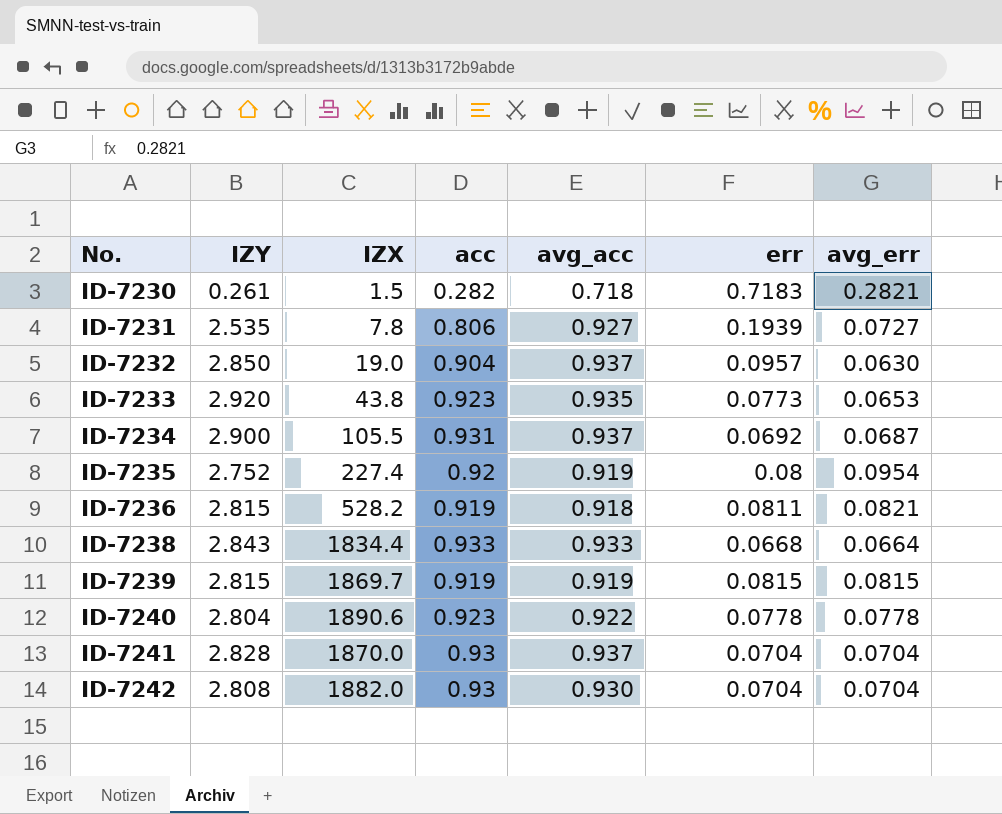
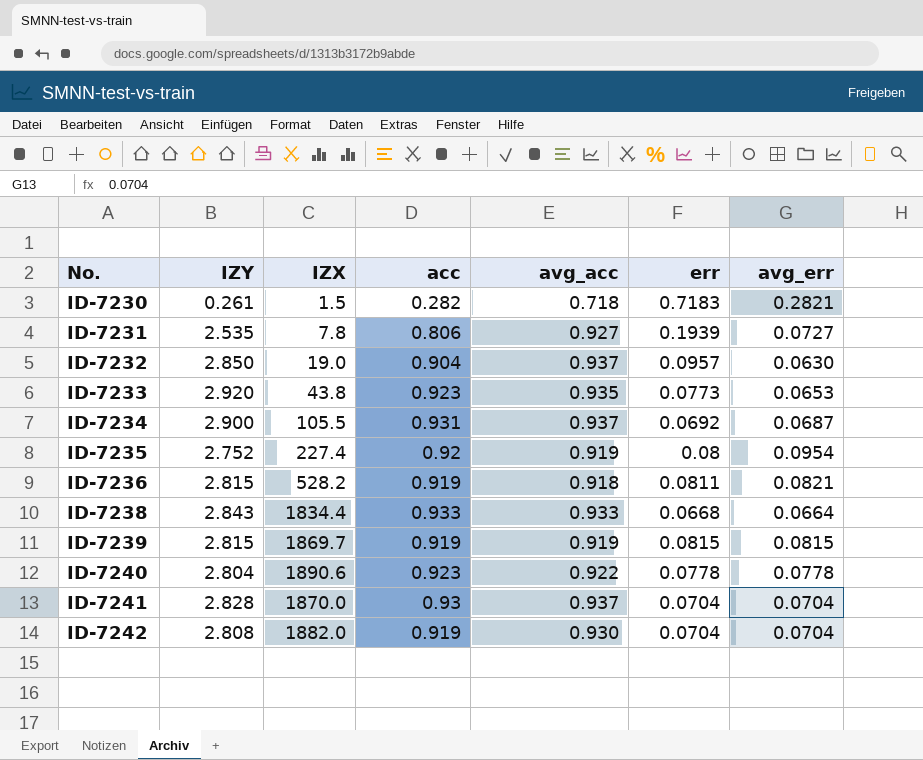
ID-7242 | acc: 0.93 -> 0.919

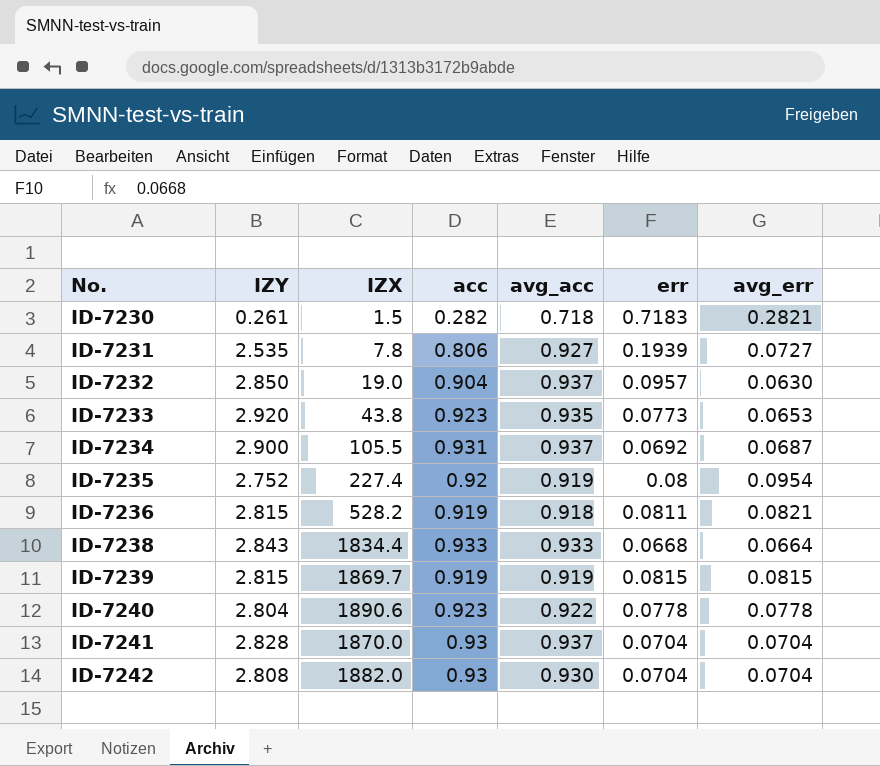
ID-7242 | acc: 0.919 -> 0.93

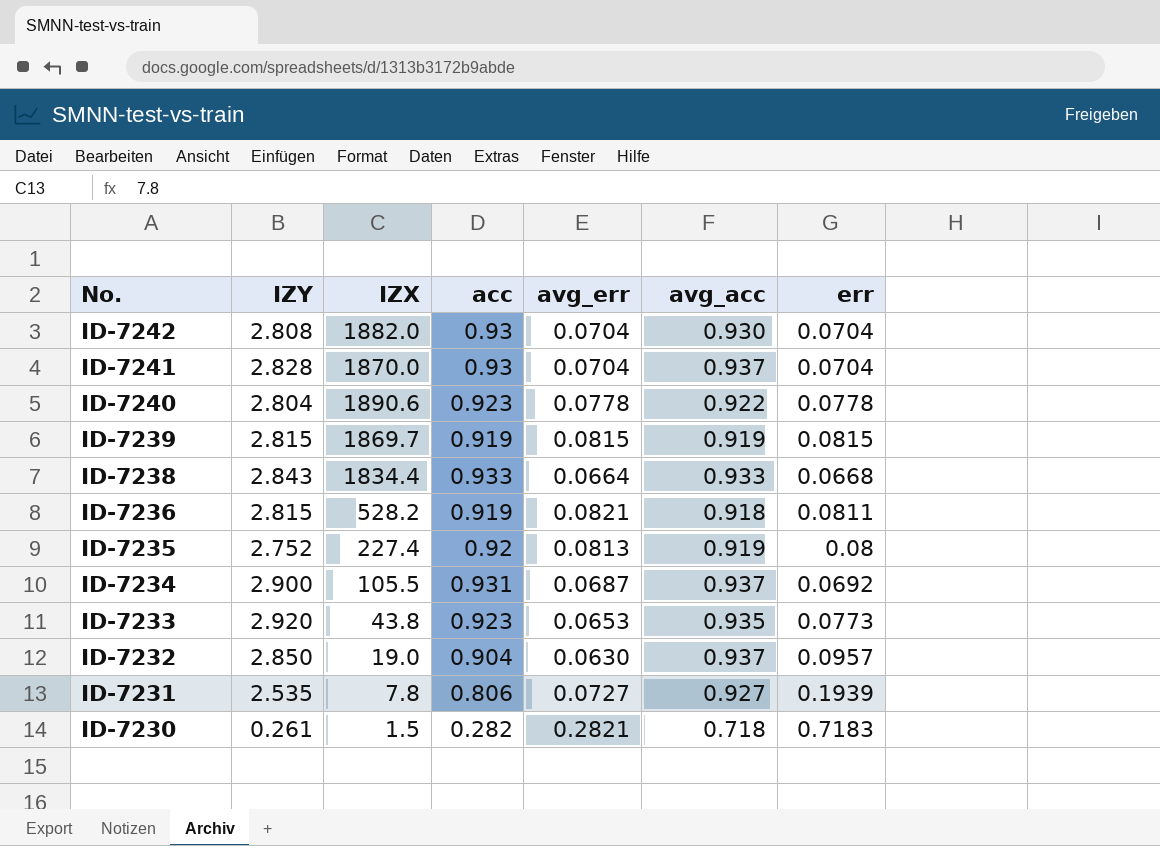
row order: No. ascending -> No. descending
column avg_err | position: 7 -> 5
ID-7235 | avg_err: 0.0954 -> 0.0813

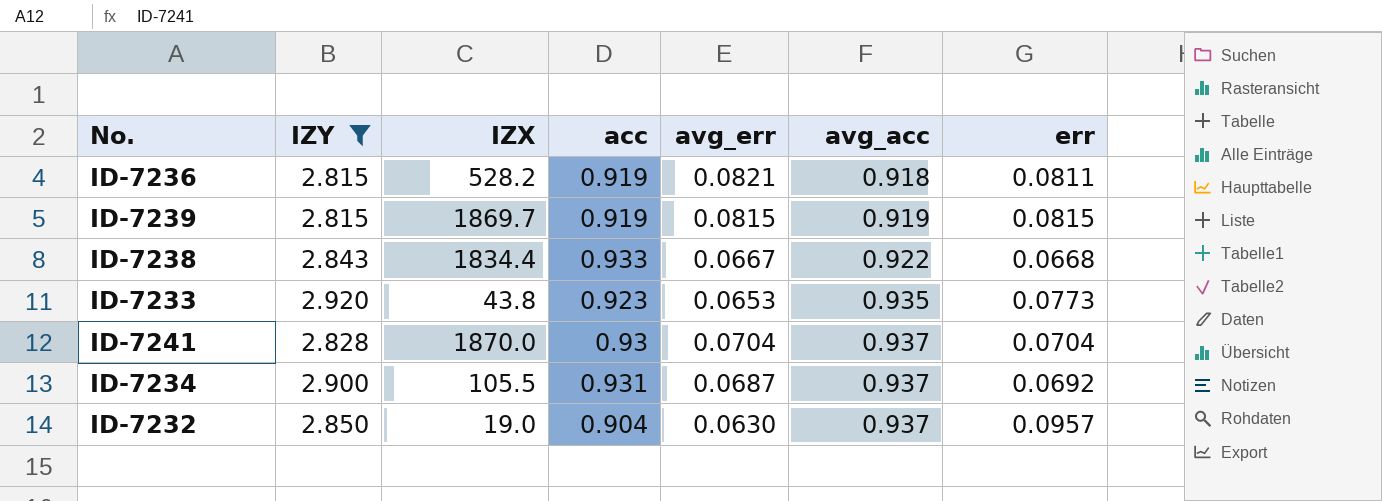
filter: none -> IZY >= 2.815
row order: No. descending -> avg_acc ascending
ID-7238 | avg_err: 0.0664 -> 0.0667
ID-7238 | avg_acc: 0.933 -> 0.922

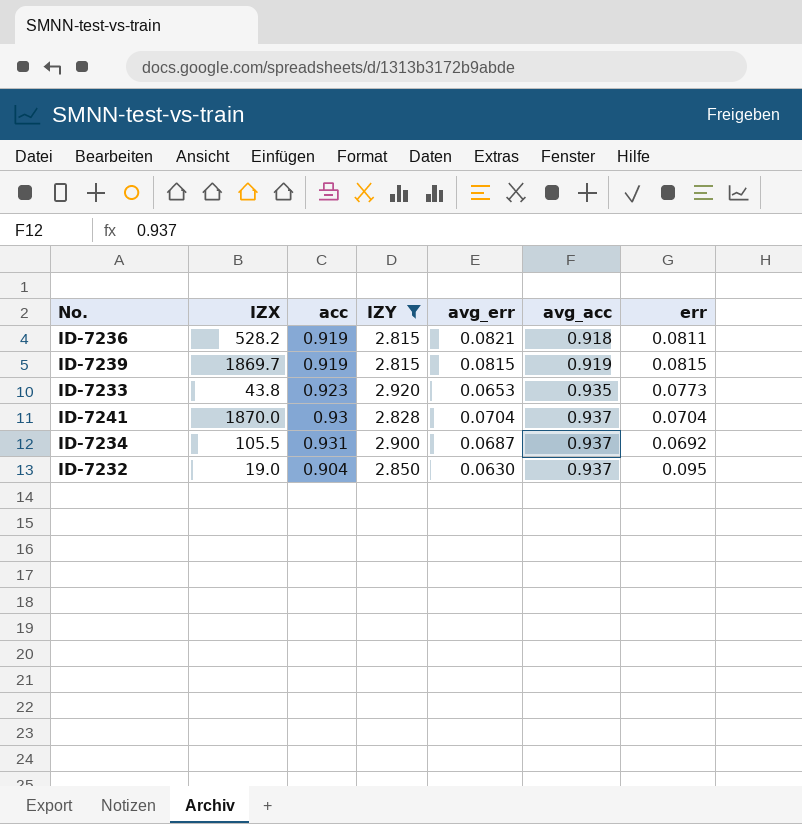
column IZY | position: 2 -> 4
row ID-7238: 2.843 | 1834.4 | 0.933 | 0.0667 | 0.922 | 0.0668 -> none
ID-7232 | err: 0.0957 -> 0.095

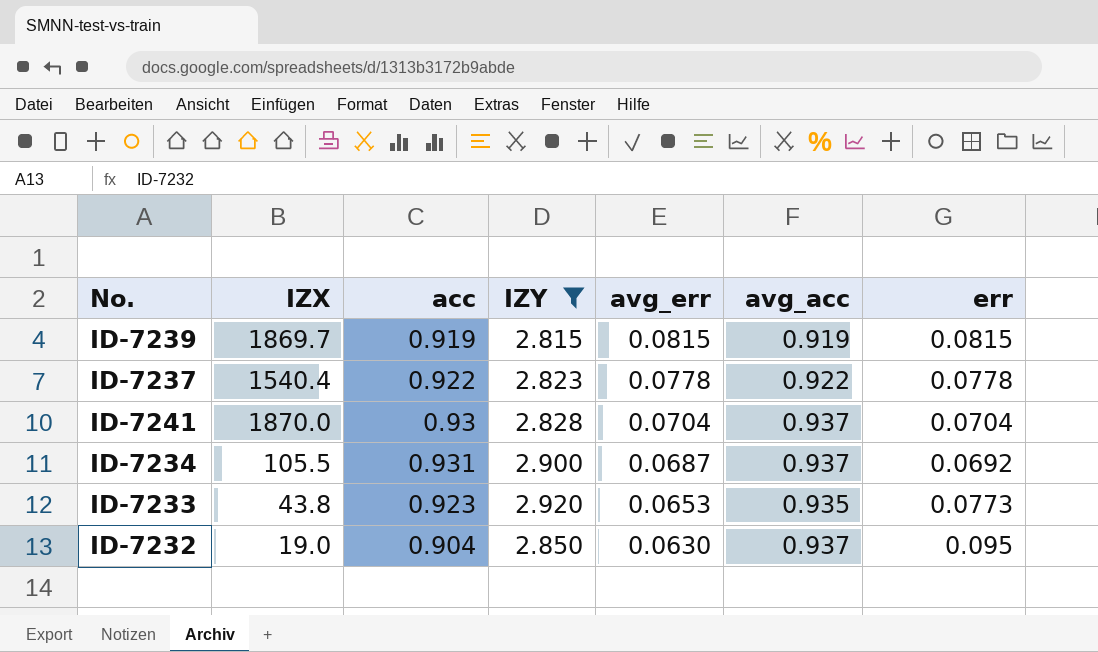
row order: avg_acc ascending -> avg_err descending
row ID-7236: 528.2 | 0.919 | 2.815 | 0.0821 | 0.918 | 0.0811 -> none
row ID-7237: none -> 1540.4 | 0.922 | 2.823 | 0.0778 | 0.922 | 0.0778

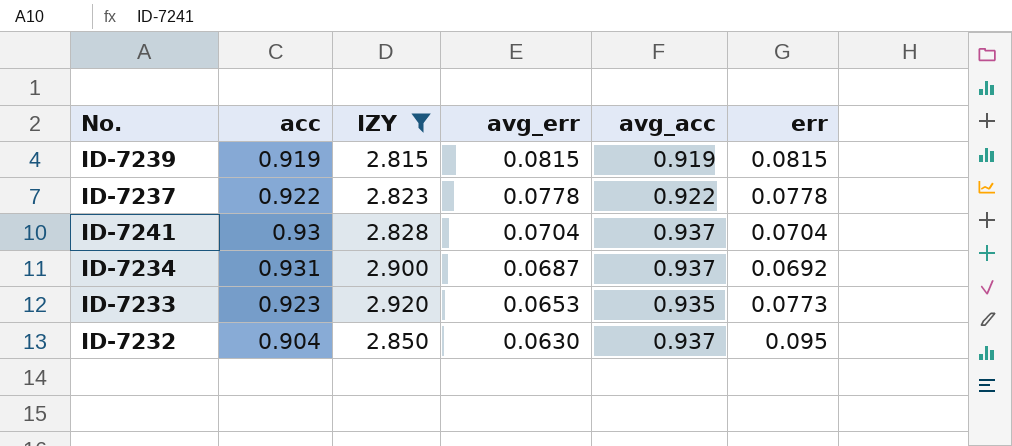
column IZX | position: 2 -> none

